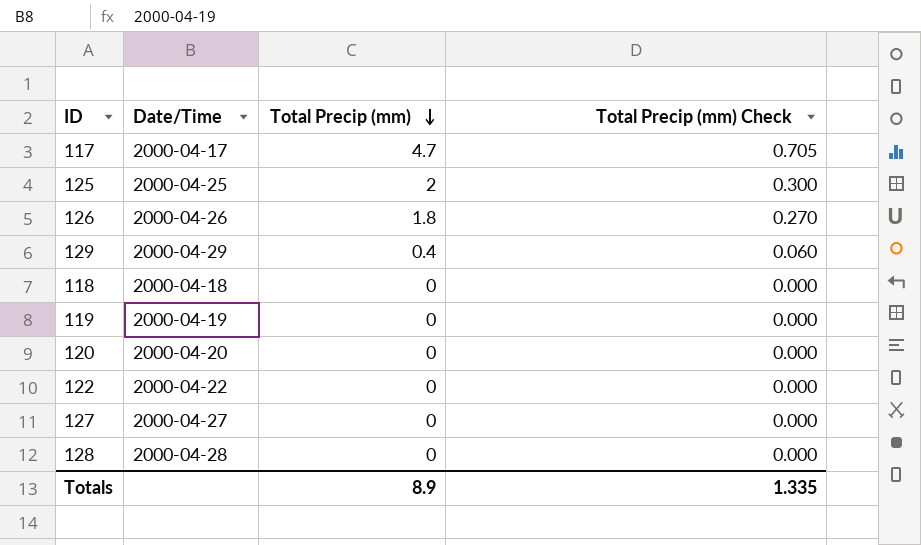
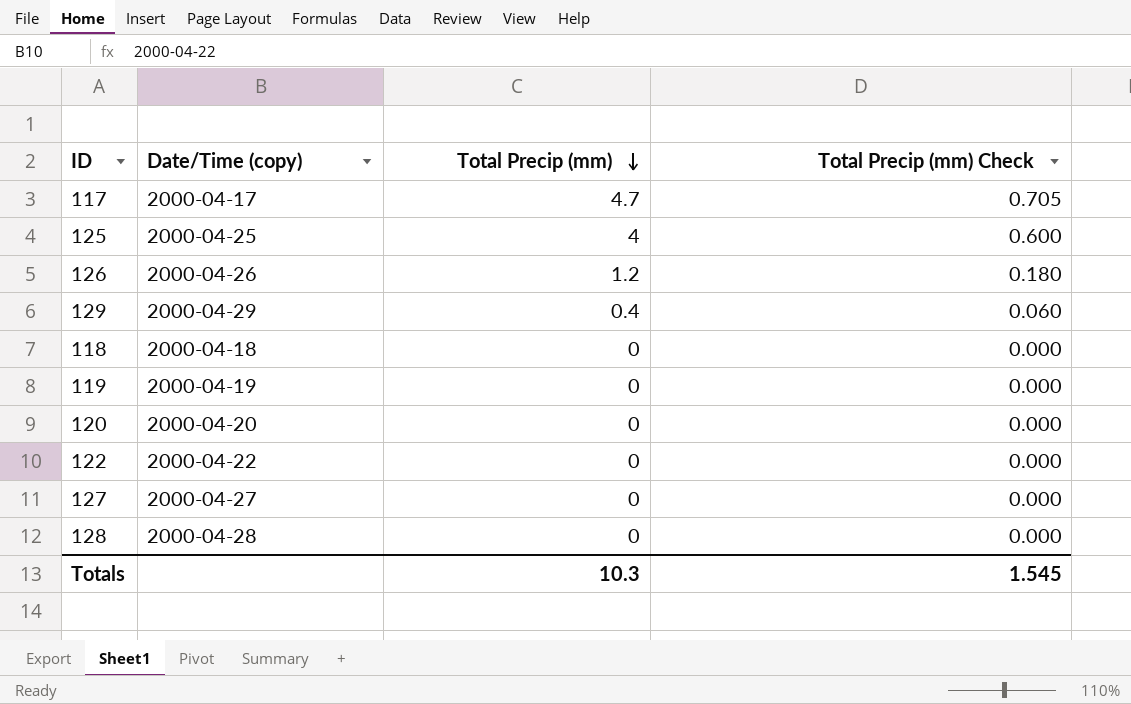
column name: Date/Time -> Date/Time (copy)
125 | Total Precip (mm): 2 -> 4
125 | Total Precip (mm) Check: 0.300 -> 0.600
126 | Total Precip (mm): 1.8 -> 1.2
126 | Total Precip (mm) Check: 0.270 -> 0.180
Totals | Total Precip (mm): 8.9 -> 10.3
Totals | Total Precip (mm) Check: 1.335 -> 1.545

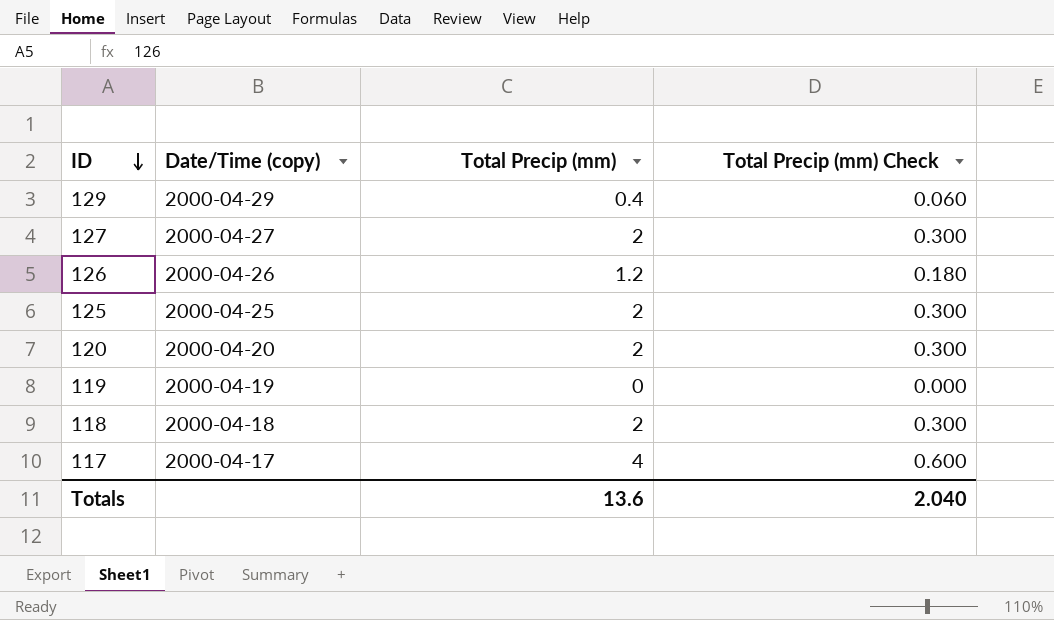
row order: Total Precip (mm) descending -> ID descending
row 122: 2000-04-22 | 0 | 0.000 -> none
row 128: 2000-04-28 | 0 | 0.000 -> none
127 | Total Precip (mm): 0 -> 2
127 | Total Precip (mm) Check: 0.000 -> 0.300
125 | Total Precip (mm): 4 -> 2
125 | Total Precip (mm) Check: 0.600 -> 0.300
120 | Total Precip (mm): 0 -> 2
120 | Total Precip (mm) Check: 0.000 -> 0.300
118 | Total Precip (mm): 0 -> 2
118 | Total Precip (mm) Check: 0.000 -> 0.300
117 | Total Precip (mm): 4.7 -> 4
117 | Total Precip (mm) Check: 0.705 -> 0.600
Totals | Total Precip (mm): 10.3 -> 13.6
Totals | Total Precip (mm) Check: 1.545 -> 2.040

